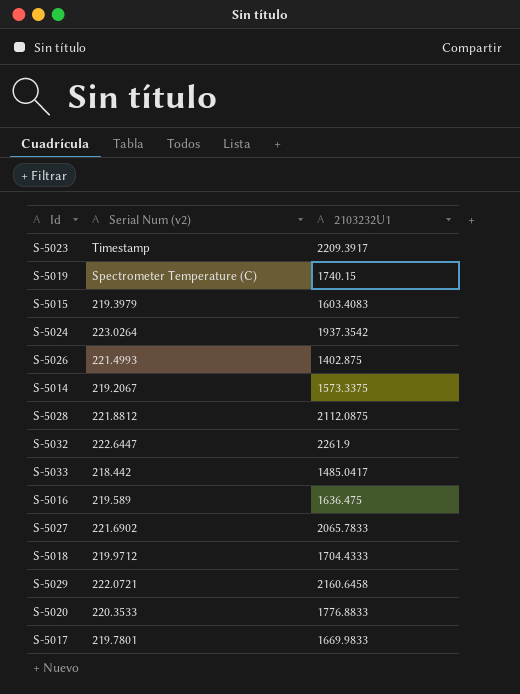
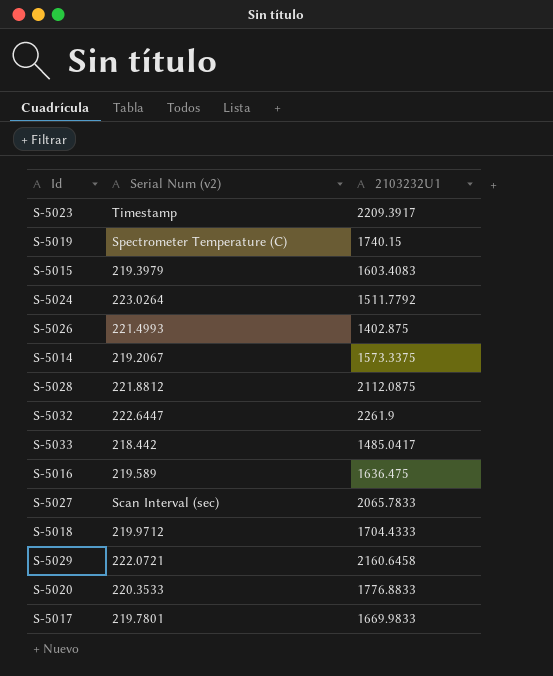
S-5024 | 2103232U1: 1937.3542 -> 1511.7792
S-5027 | Serial Num (v2): 221.6902 -> Scan Interval (sec)

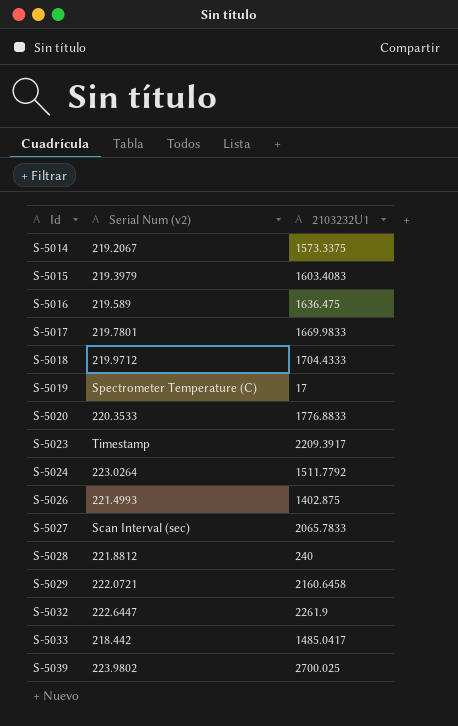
row order: none -> Id ascending
S-5019 | 2103232U1: 1740.15 -> 17
S-5028 | 2103232U1: 2112.0875 -> 240
row S-5039: none -> 223.9802 | 2700.025

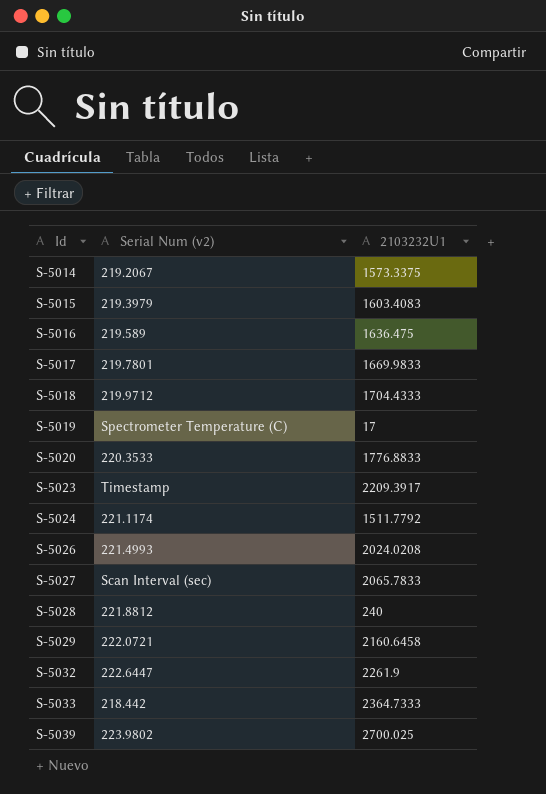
S-5024 | Serial Num (v2): 223.0264 -> 221.1174
S-5026 | 2103232U1: 1402.875 -> 2024.0208
S-5033 | 2103232U1: 1485.0417 -> 2364.7333

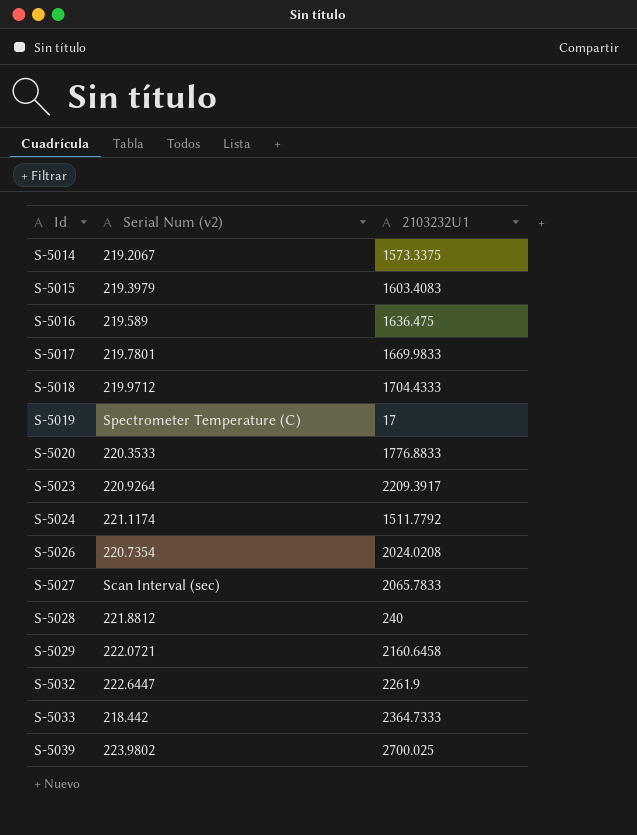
S-5023 | Serial Num (v2): Timestamp -> 220.9264
S-5026 | Serial Num (v2): 221.4993 -> 220.7354

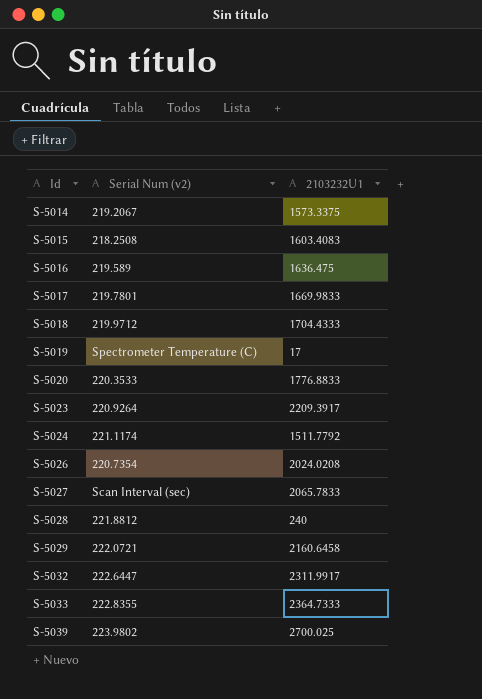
S-5015 | Serial Num (v2): 219.3979 -> 218.2508
S-5032 | 2103232U1: 2261.9 -> 2311.9917
S-5033 | Serial Num (v2): 218.442 -> 222.8355

